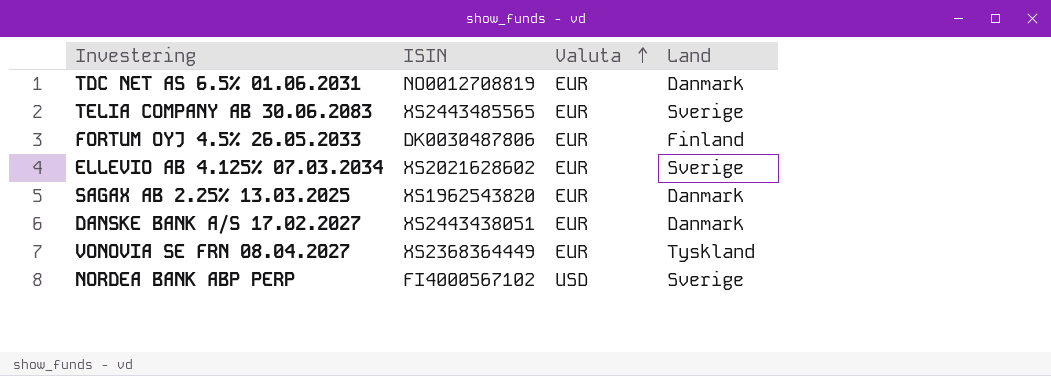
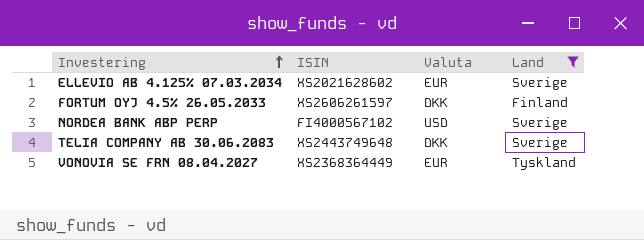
filter: none -> Land != Danmark
row order: Valuta ascending -> Investering ascending
FORTUM OYJ 4.5% 26.05.2033 | ISIN: DK0030487806 -> XS2606261597
FORTUM OYJ 4.5% 26.05.2033 | Valuta: EUR -> DKK
TELIA COMPANY AB 30.06.2083 | ISIN: XS2443485565 -> XS2443749648
TELIA COMPANY AB 30.06.2083 | Valuta: EUR -> DKK

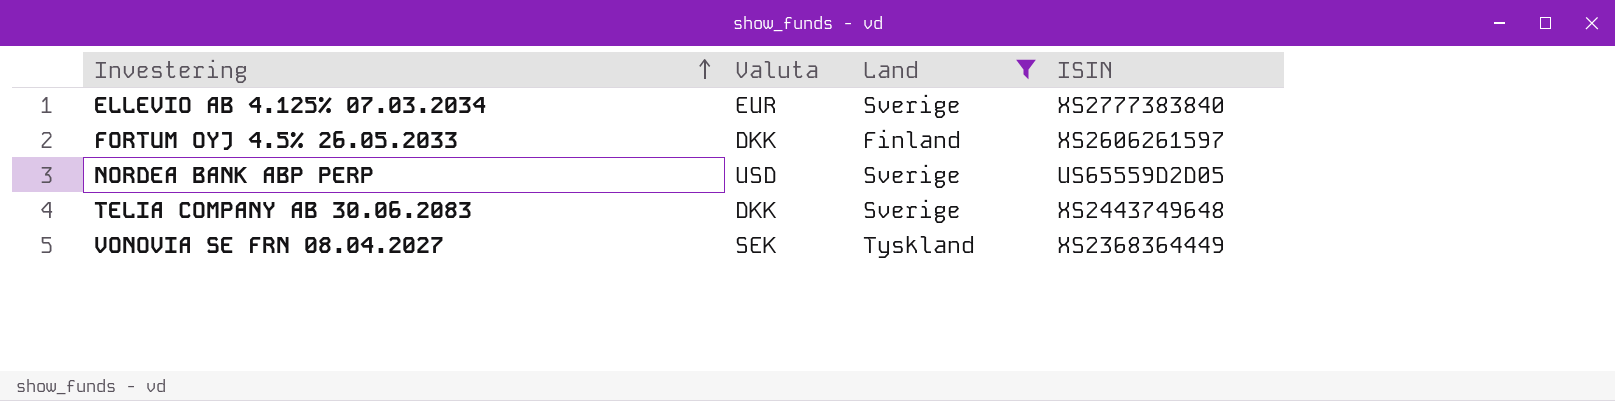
column ISIN | position: 2 -> 4
ELLEVIO AB 4.125% 07.03.2034 | ISIN: XS2021628602 -> XS2777383840
NORDEA BANK ABP PERP | ISIN: FI4000567102 -> US65559D2D05
VONOVIA SE FRN 08.04.2027 | Valuta: EUR -> SEK

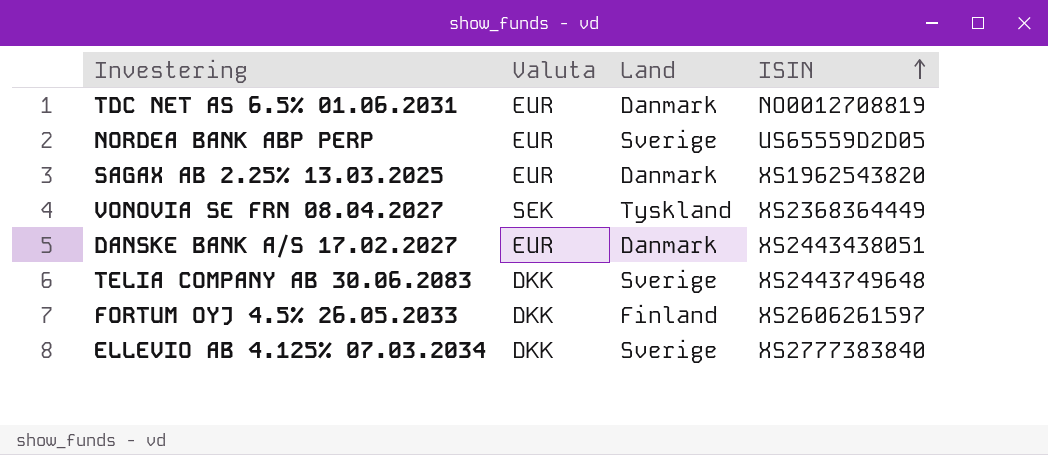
filter: Land != Danmark -> none
row order: Investering ascending -> ISIN ascending
NORDEA BANK ABP PERP | Valuta: USD -> EUR
ELLEVIO AB 4.125% 07.03.2034 | Valuta: EUR -> DKK

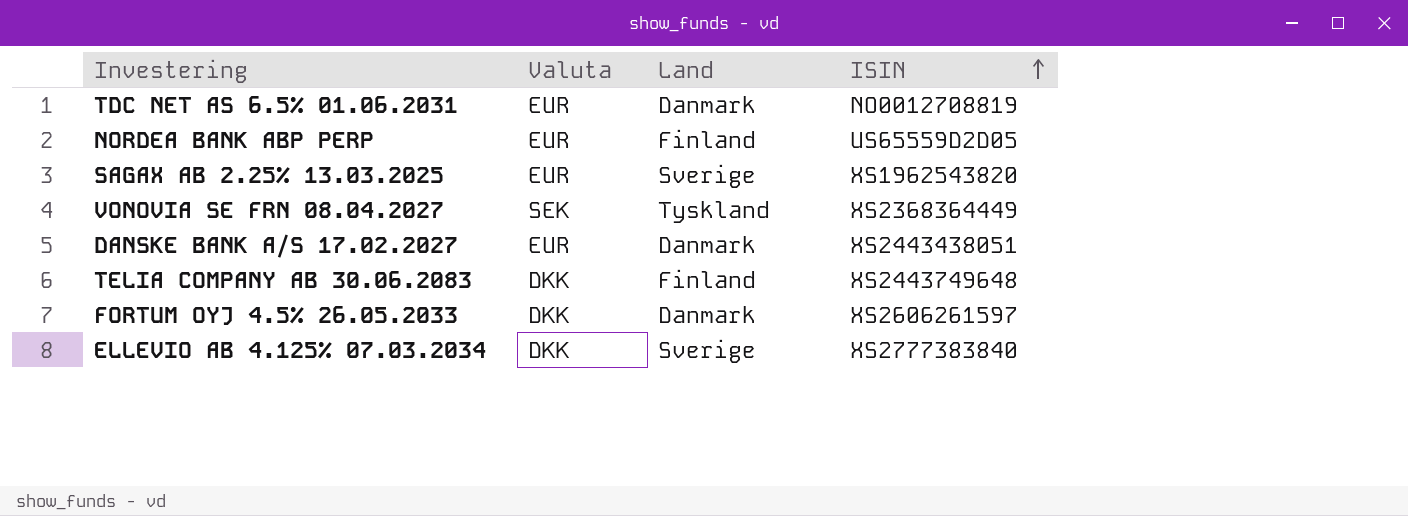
NORDEA BANK ABP PERP | Land: Sverige -> Finland
SAGAX AB 2.25% 13.03.2025 | Land: Danmark -> Sverige
TELIA COMPANY AB 30.06.2083 | Land: Sverige -> Finland
FORTUM OYJ 4.5% 26.05.2033 | Land: Finland -> Danmark

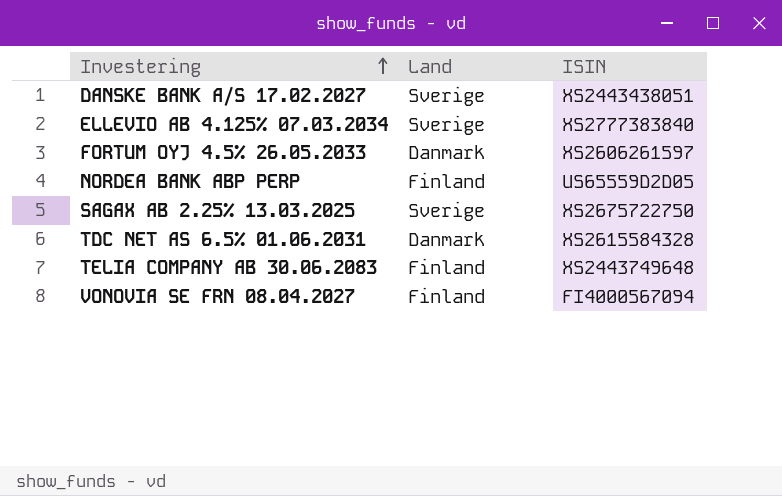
row order: ISIN ascending -> Investering ascending
column Valuta | position: 2 -> none
DANSKE BANK A/S 17.02.2027 | Land: Danmark -> Sverige
SAGAX AB 2.25% 13.03.2025 | ISIN: XS1962543820 -> XS2675722750
TDC NET AS 6.5% 01.06.2031 | ISIN: NO0012708819 -> XS2615584328
VONOVIA SE FRN 08.04.2027 | Land: Tyskland -> Finland
VONOVIA SE FRN 08.04.2027 | ISIN: XS2368364449 -> FI4000567094

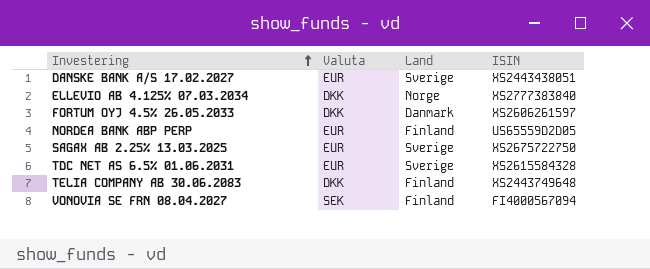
column Valuta | position: none -> 2
ELLEVIO AB 4.125% 07.03.2034 | Land: Sverige -> Norge
TDC NET AS 6.5% 01.06.2031 | Land: Danmark -> Sverige

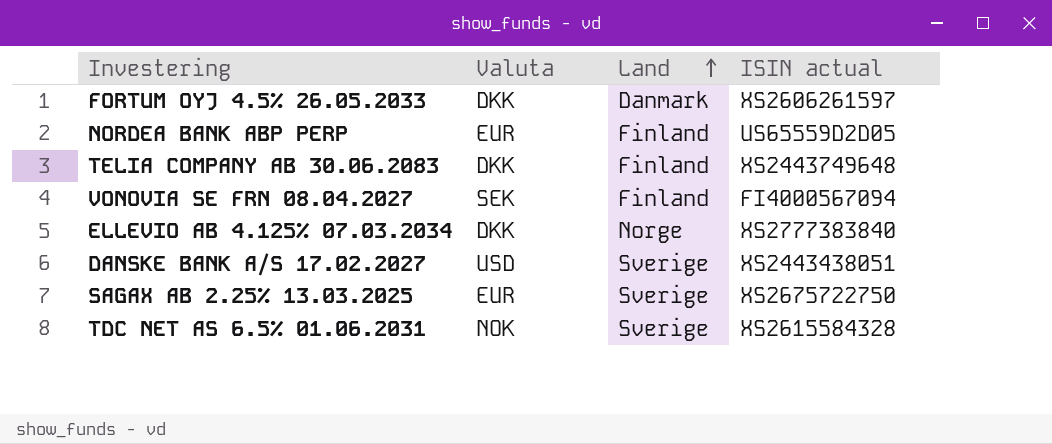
row order: Investering ascending -> Land ascending
column name: ISIN -> ISIN actual
DANSKE BANK A/S 17.02.2027 | Valuta: EUR -> USD
TDC NET AS 6.5% 01.06.2031 | Valuta: EUR -> NOK

